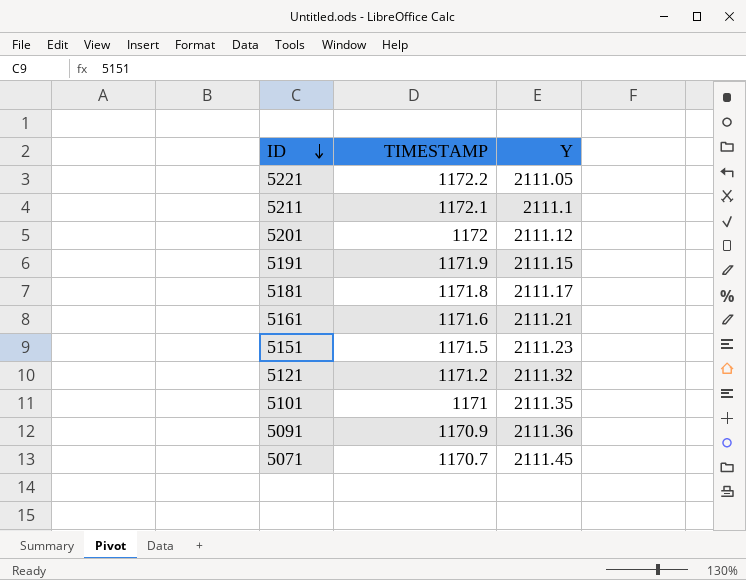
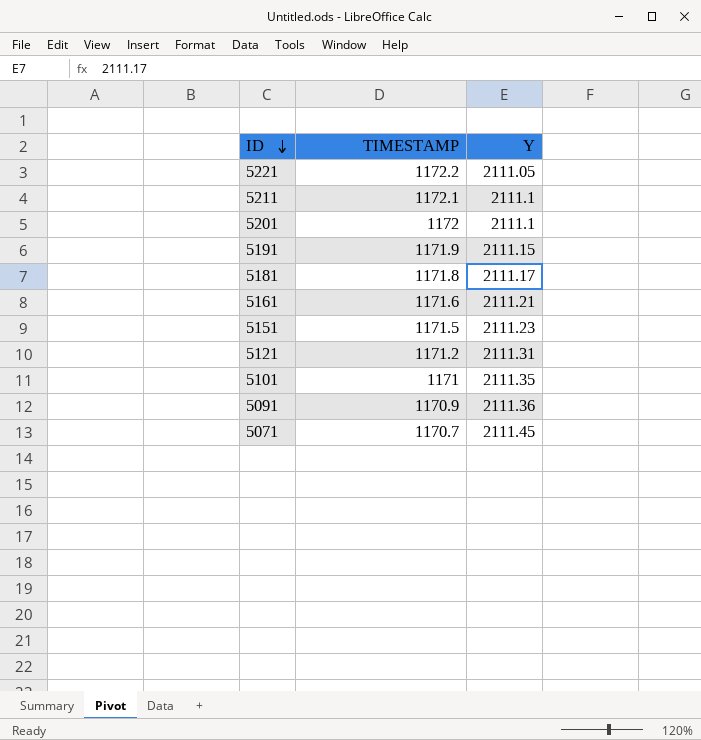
5201 | Y: 2111.12 -> 2111.1
5121 | Y: 2111.32 -> 2111.31

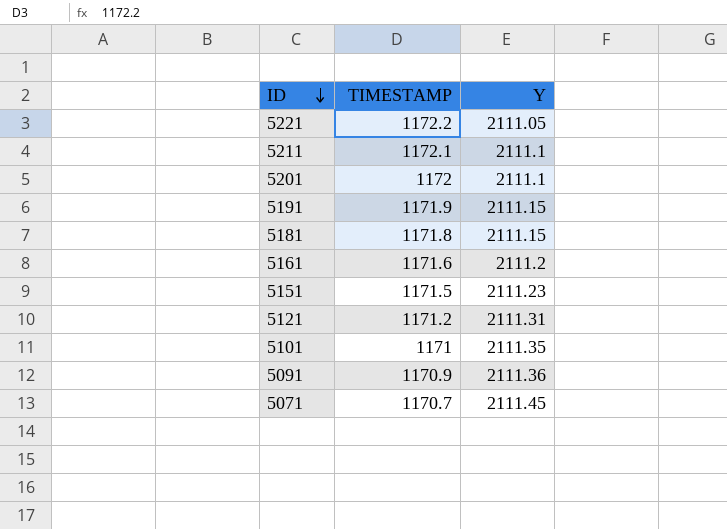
5181 | Y: 2111.17 -> 2111.15
5161 | Y: 2111.21 -> 2111.2

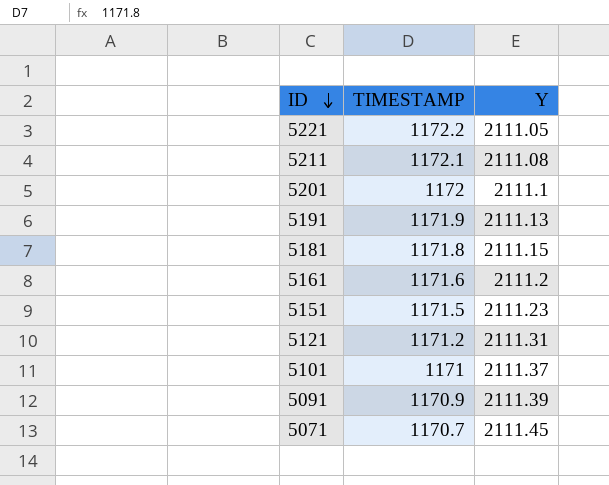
5211 | Y: 2111.1 -> 2111.08
5191 | Y: 2111.15 -> 2111.13
5101 | Y: 2111.35 -> 2111.37
5091 | Y: 2111.36 -> 2111.39

